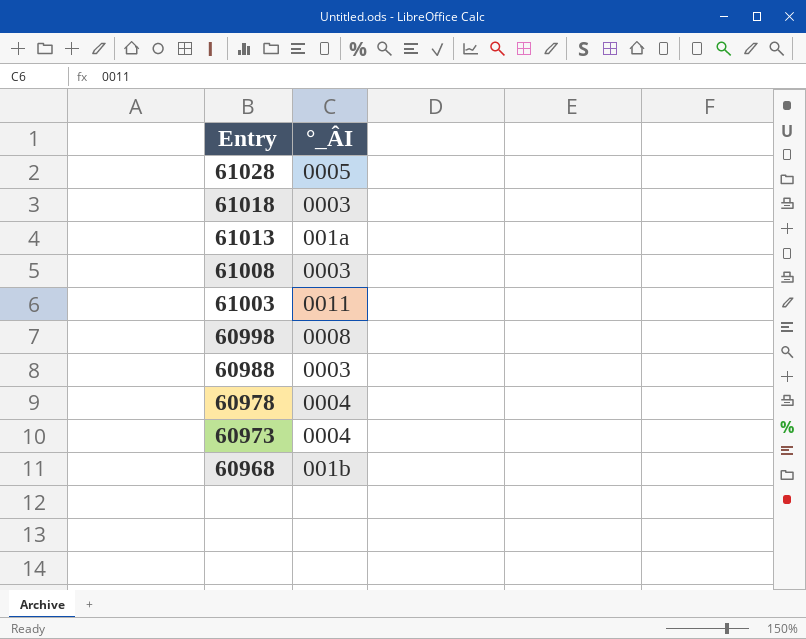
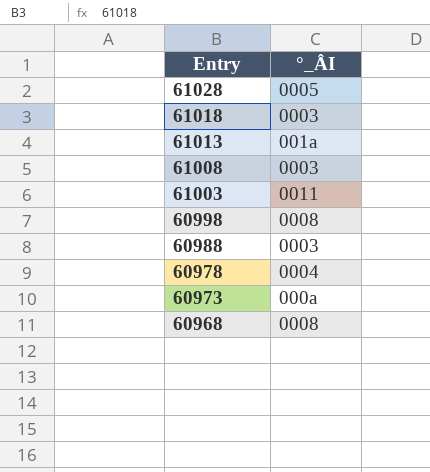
60973 | °_ÂI: 0004 -> 000a
60968 | °_ÂI: 001b -> 0008

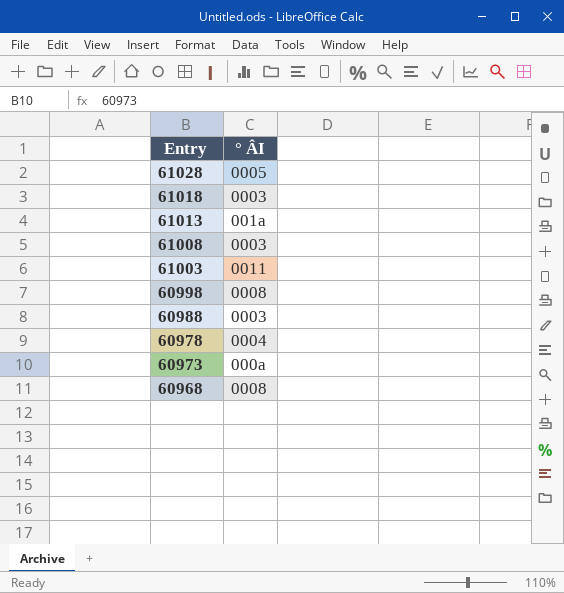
column name: °_ÂI -> ° ÂI

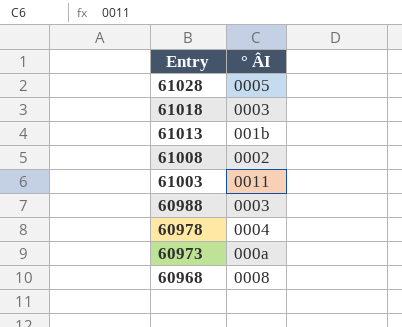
row 60998: 0008 -> none
61013 | ° ÂI: 001a -> 001b
61008 | ° ÂI: 0003 -> 0002

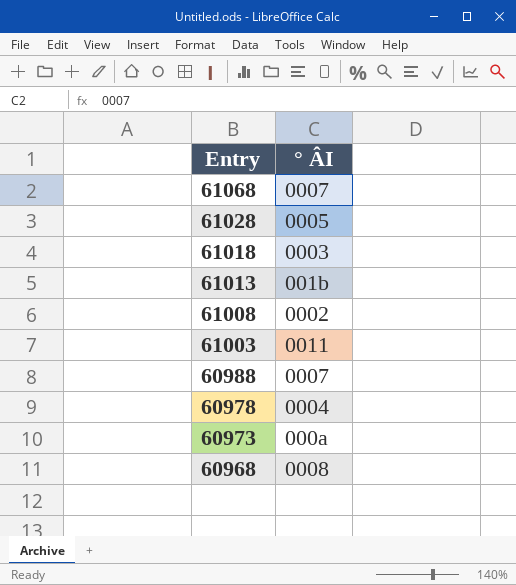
row 61068: none -> 0007
60988 | ° ÂI: 0003 -> 0007

